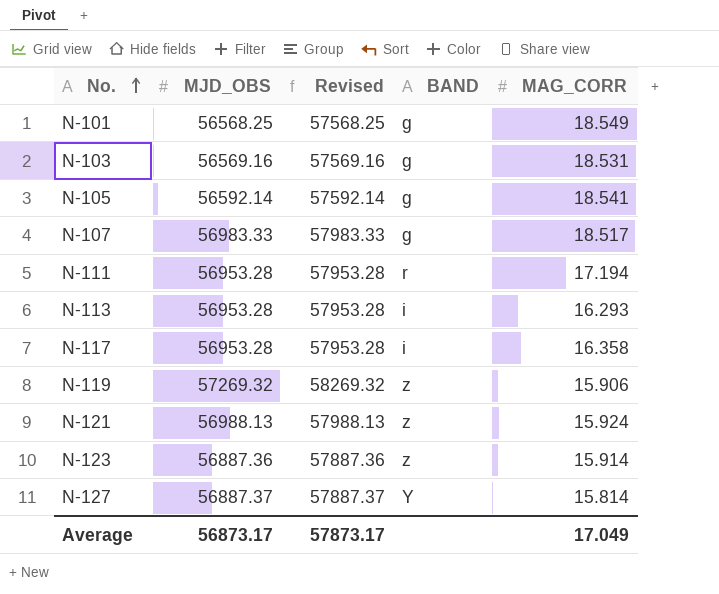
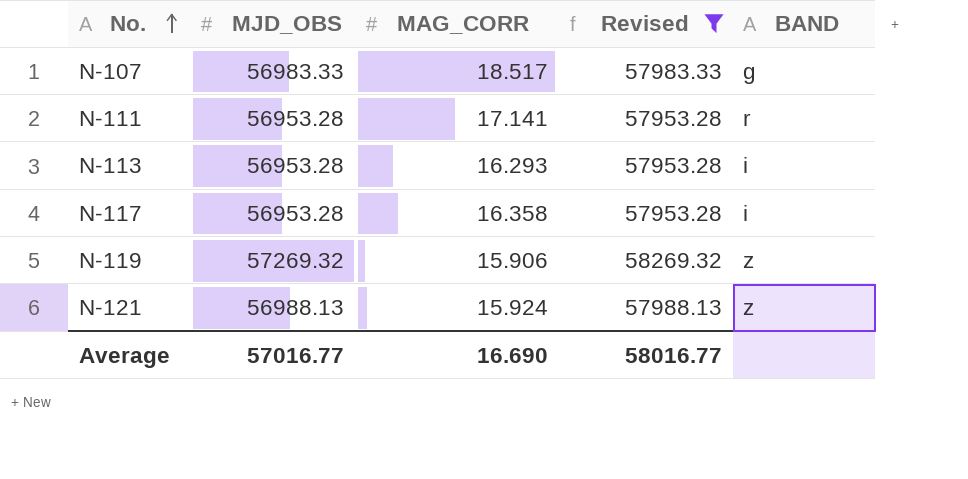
filter: none -> Revised >= 57953.28
column MAG_CORR | position: 5 -> 3
N-111 | MAG_CORR: 17.194 -> 17.141
Average | MJD_OBS: 56873.17 -> 57016.77
Average | MAG_CORR: 17.049 -> 16.690
Average | Revised: 57873.17 -> 58016.77

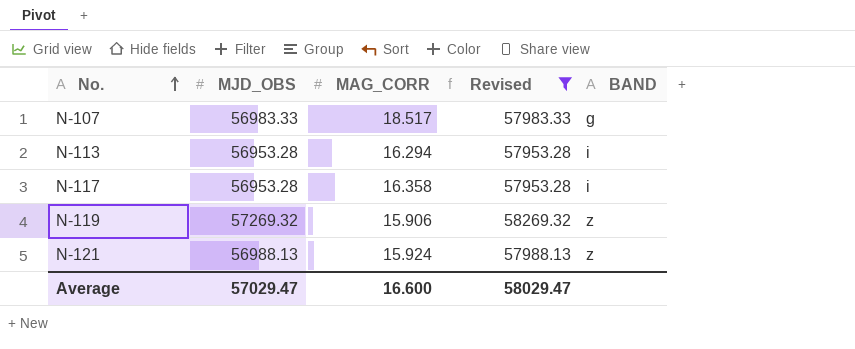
row N-111: 56953.28 | 17.141 | 57953.28 | r -> none
N-113 | MAG_CORR: 16.293 -> 16.294
Average | MJD_OBS: 57016.77 -> 57029.47
Average | MAG_CORR: 16.690 -> 16.600
Average | Revised: 58016.77 -> 58029.47

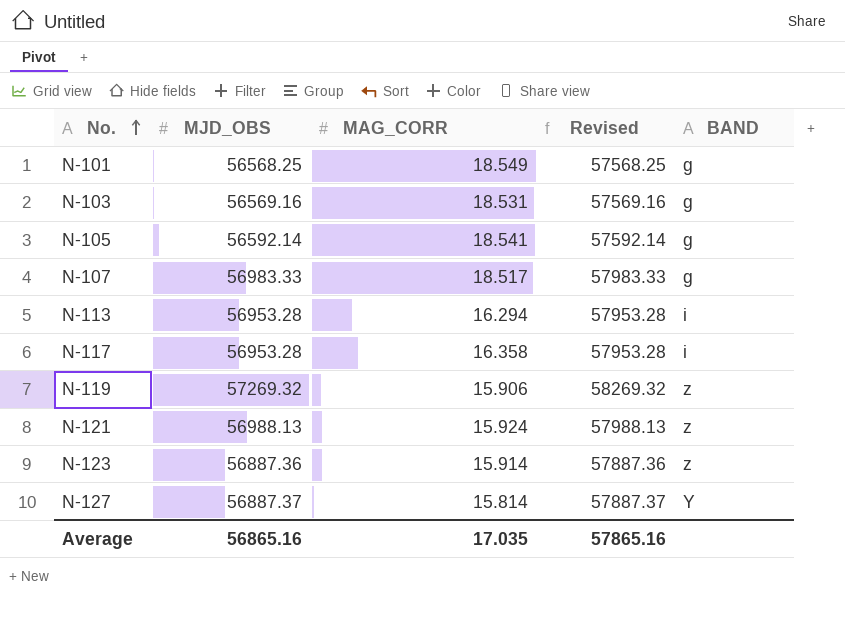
filter: Revised >= 57953.28 -> none
Average | MJD_OBS: 57029.47 -> 56865.16
Average | MAG_CORR: 16.600 -> 17.035
Average | Revised: 58029.47 -> 57865.16

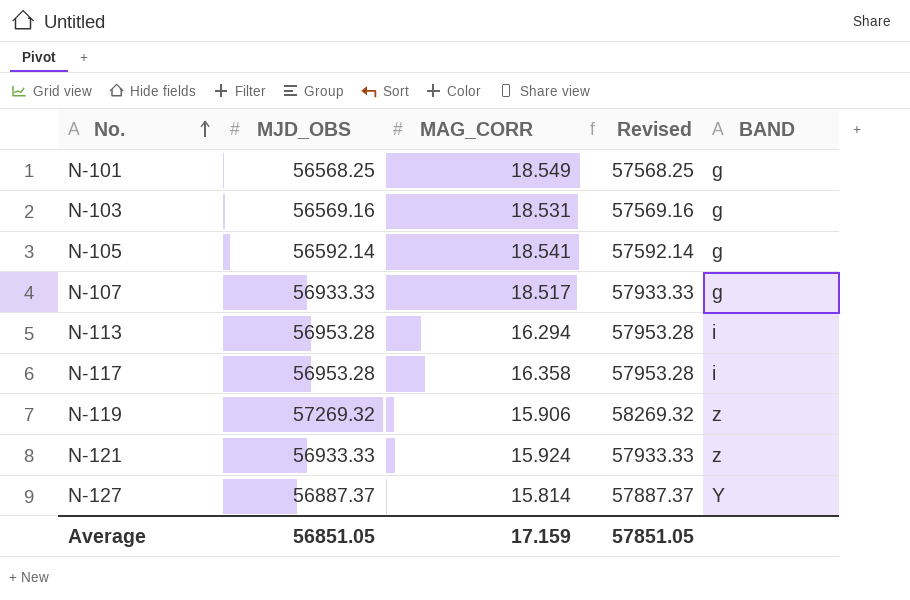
row N-123: 56887.36 | 15.914 | 57887.36 | z -> none
N-107 | MJD_OBS: 56983.33 -> 56933.33
N-107 | Revised: 57983.33 -> 57933.33
N-121 | MJD_OBS: 56988.13 -> 56933.33
N-121 | Revised: 57988.13 -> 57933.33
Average | MJD_OBS: 56865.16 -> 56851.05
Average | MAG_CORR: 17.035 -> 17.159
Average | Revised: 57865.16 -> 57851.05

